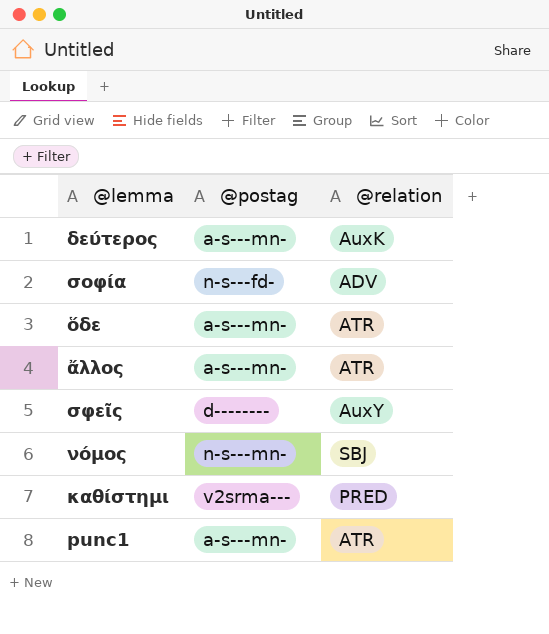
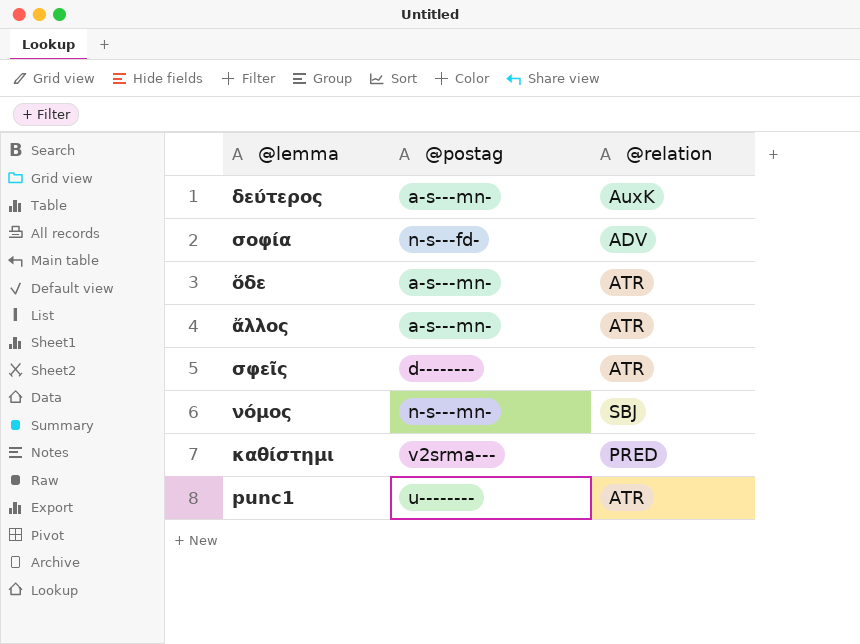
σφεῖς | @relation: AuxY -> ATR
punc1 | @postag: a-s---mn- -> u--------

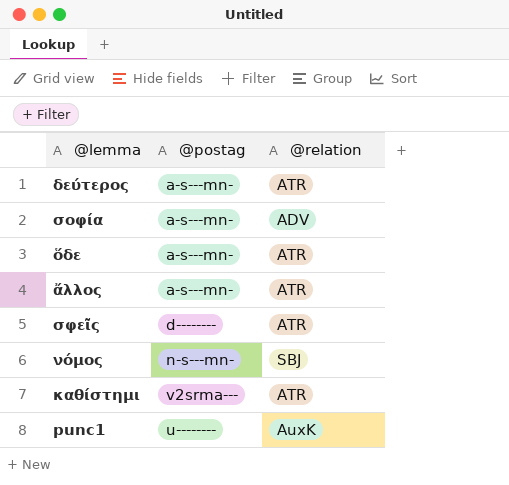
δεύτερος | @relation: AuxK -> ATR
σοφία | @postag: n-s---fd- -> a-s---mn-
καθίστημι | @relation: PRED -> ATR
punc1 | @relation: ATR -> AuxK

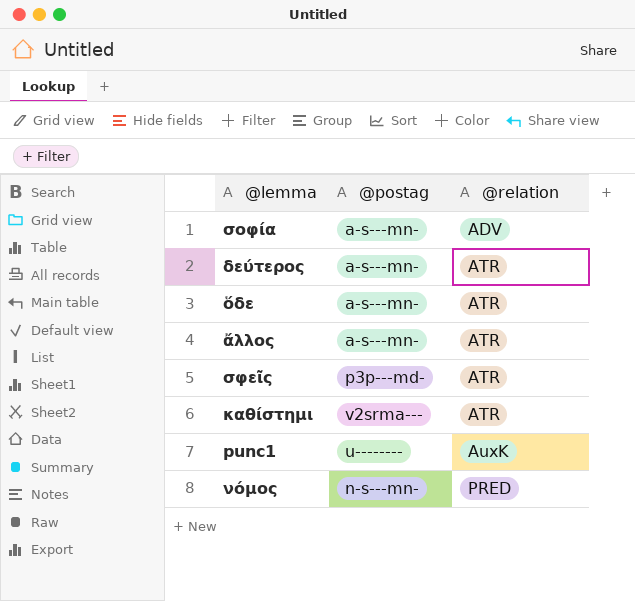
row order: none -> @relation ascending
σφεῖς | @postag: d-------- -> p3p---md-
νόμος | @relation: SBJ -> PRED

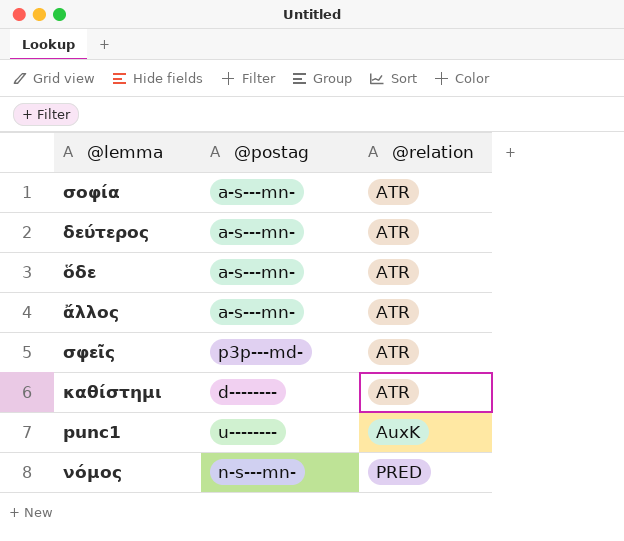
σοφία | @relation: ADV -> ATR
καθίστημι | @postag: v2srma--- -> d--------

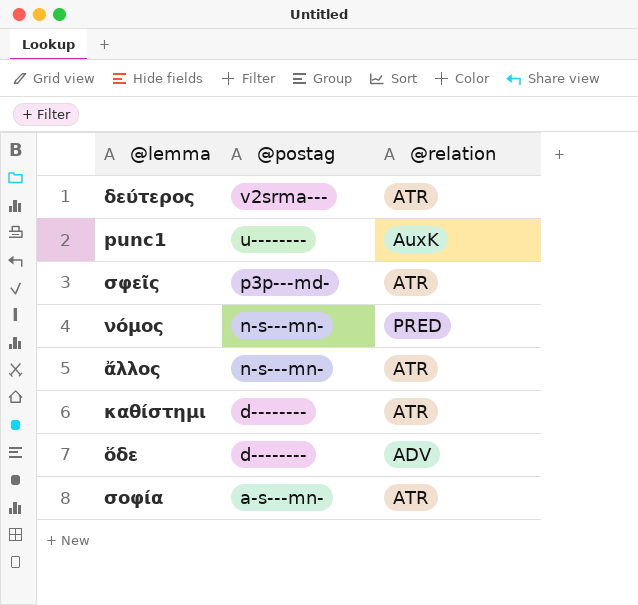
row order: @relation ascending -> @postag descending
δεύτερος | @postag: a-s---mn- -> v2srma---
ἄλλος | @postag: a-s---mn- -> n-s---mn-
ὅδε | @postag: a-s---mn- -> d--------
ὅδε | @relation: ATR -> ADV

